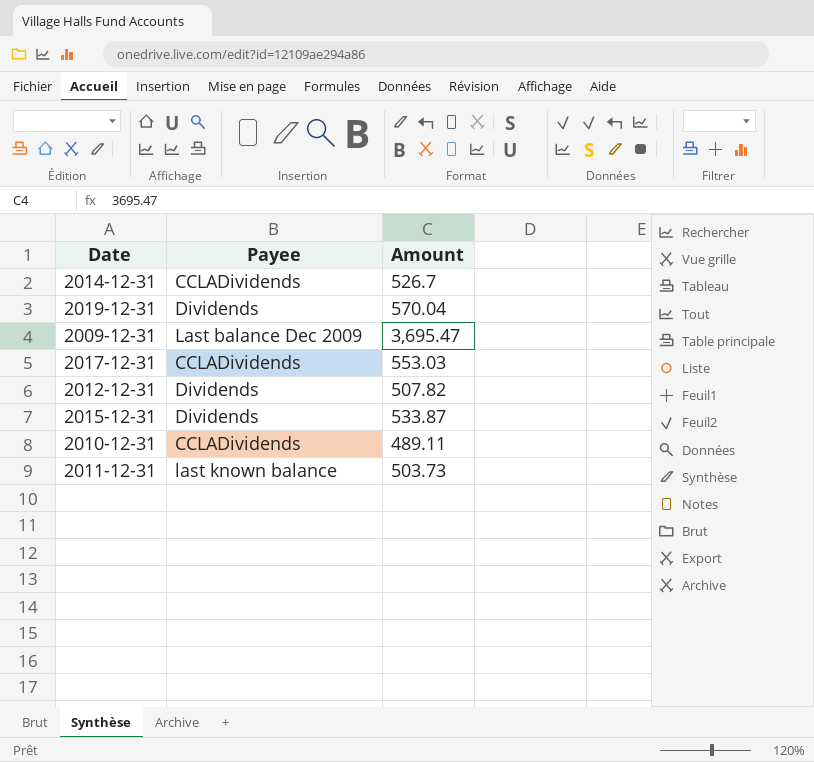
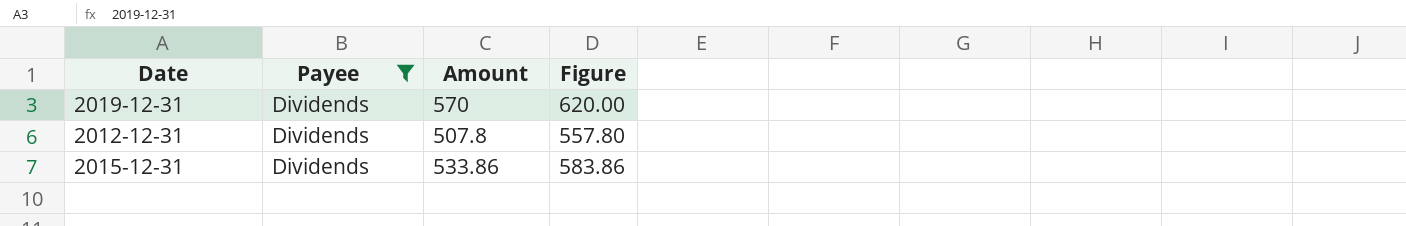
filter: none -> Payee = Dividends
column Figure | formula: none -> [Amount] + 50
2019-12-31 | Amount: 570.04 -> 570
2012-12-31 | Amount: 507.82 -> 507.8
2015-12-31 | Amount: 533.87 -> 533.86

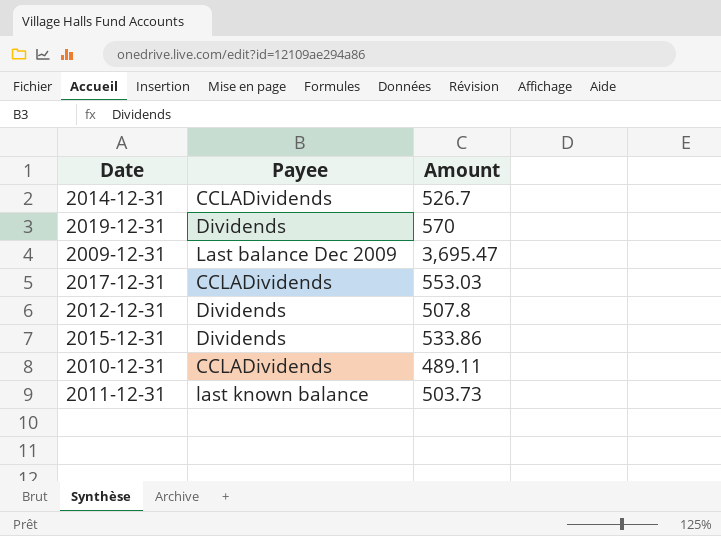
filter: Payee = Dividends -> none
column Figure | formula: [Amount] + 50 -> none

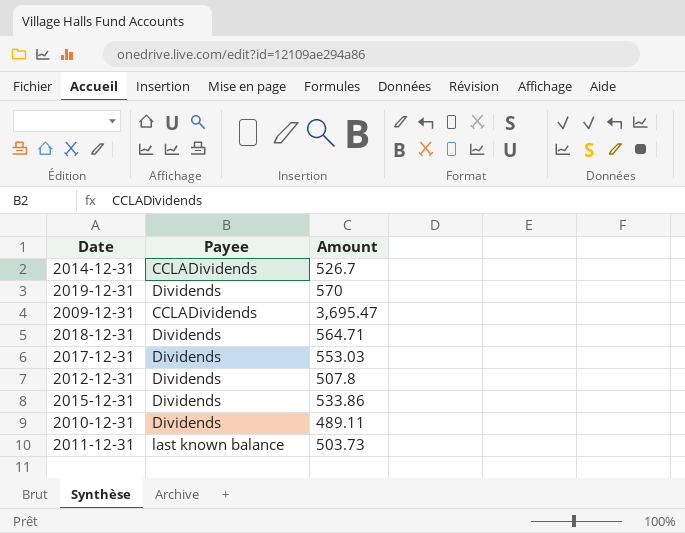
2009-12-31 | Payee: Last balance Dec 2009 -> CCLADividends
row 2018-12-31: none -> Dividends | 564.71
2017-12-31 | Payee: CCLADividends -> Dividends
2010-12-31 | Payee: CCLADividends -> Dividends

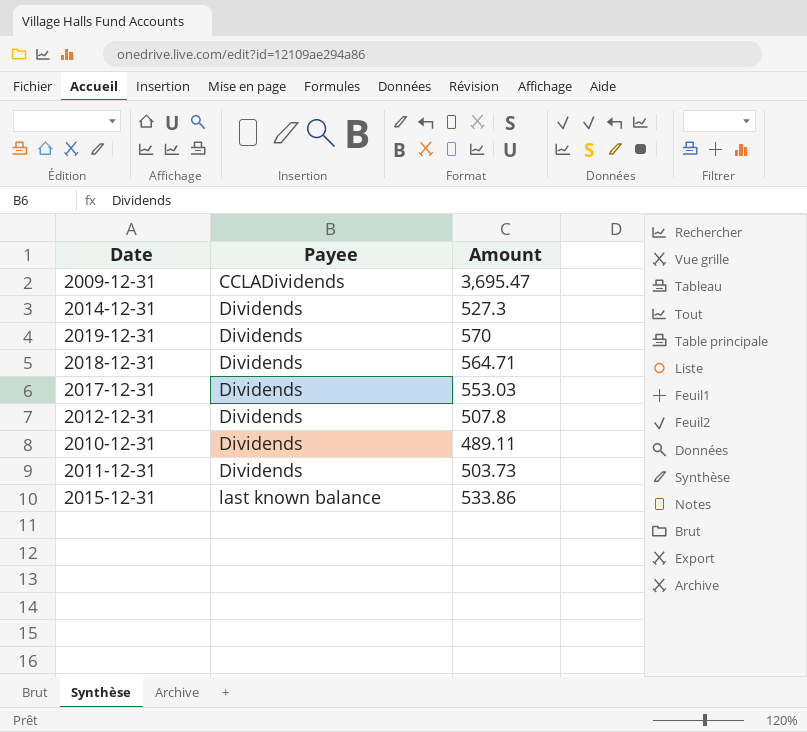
row order: none -> Payee ascending
2014-12-31 | Payee: CCLADividends -> Dividends
2014-12-31 | Amount: 526.7 -> 527.3
2011-12-31 | Payee: last known balance -> Dividends
2015-12-31 | Payee: Dividends -> last known balance

